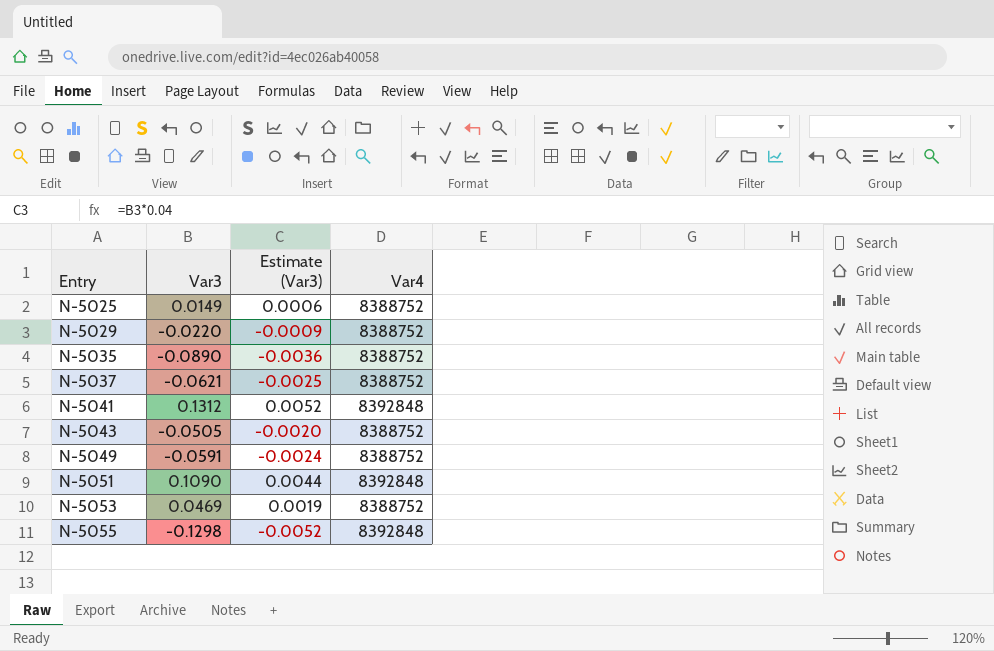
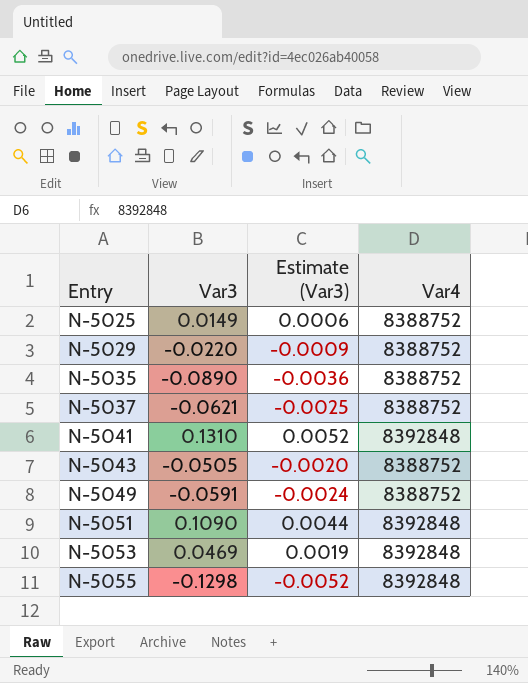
N-5041 | Var3: 0.1312 -> 0.1310
N-5053 | Var4: 8388752 -> 8392848

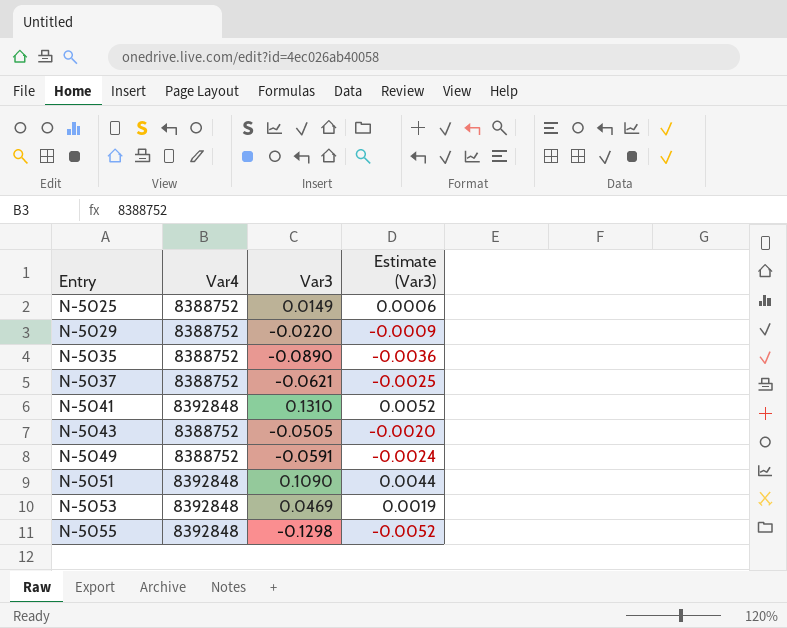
column Var4 | position: 4 -> 2

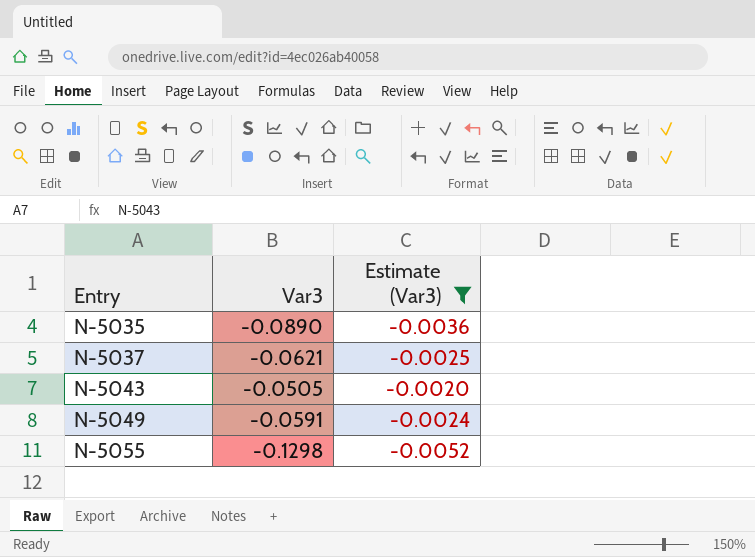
filter: none -> Estimate (Var3) <= -0.0020
column Var4 | position: 2 -> none

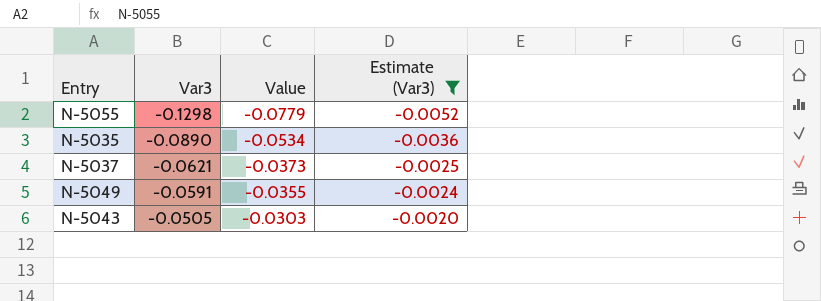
row order: Entry ascending -> Var3 ascending
column Value | formula: none -> [Var3] * 0.6

